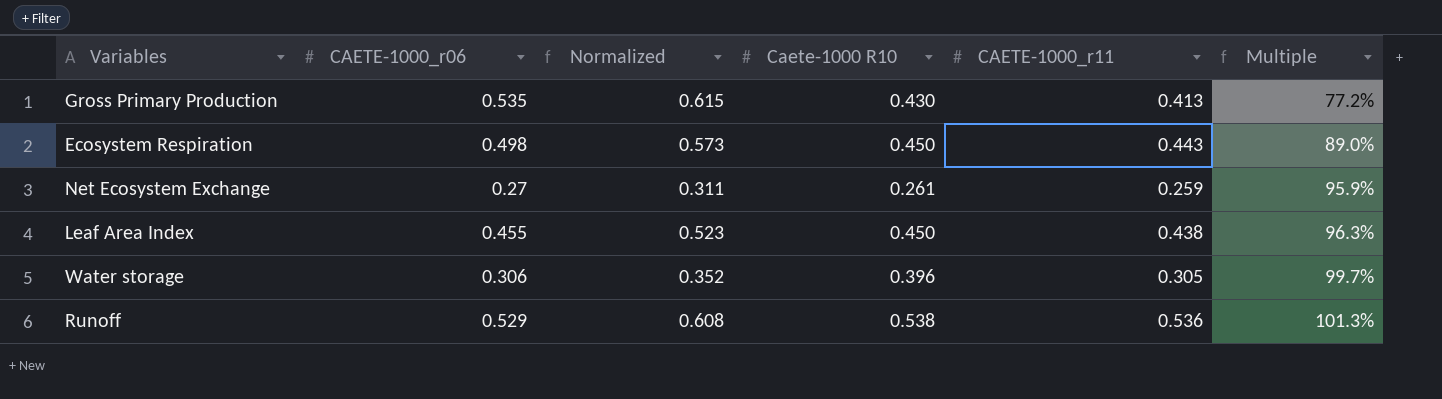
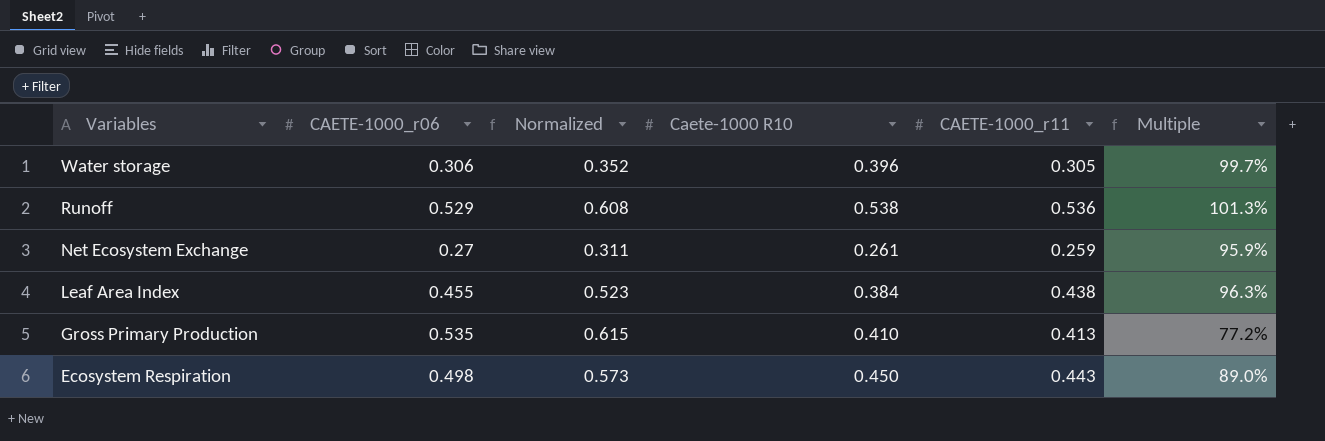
row order: Multiple ascending -> Variables descending
Leaf Area Index | Caete-1000 R10: 0.450 -> 0.384
Gross Primary Production | Caete-1000 R10: 0.430 -> 0.410

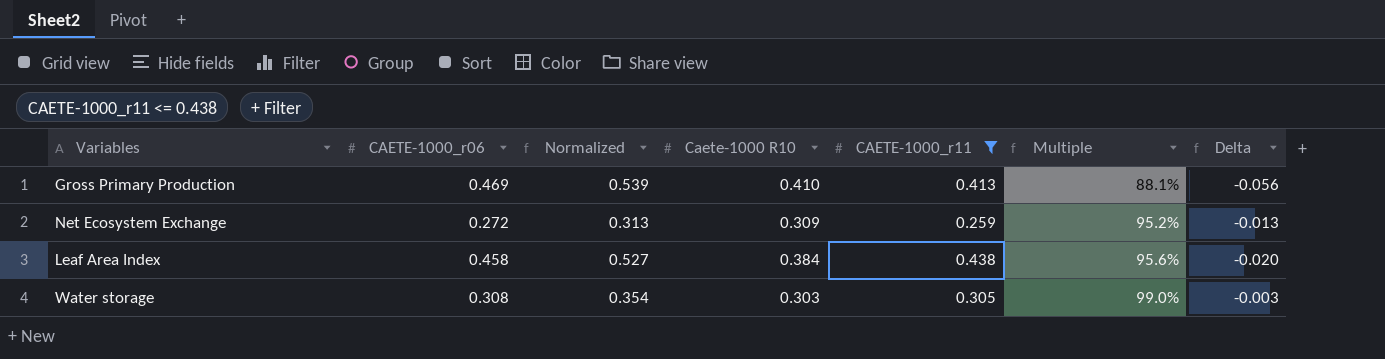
filter: none -> CAETE-1000_r11 <= 0.438
row order: Variables descending -> Multiple ascending
column Delta | formula: none -> [CAETE-1000_r11] - [CAETE-1000_r06]
Gross Primary Production | CAETE-1000_r06: 0.535 -> 0.469
Gross Primary Production | Normalized: 0.615 -> 0.539
Gross Primary Production | Multiple: 77.2% -> 88.1%
Net Ecosystem Exchange | CAETE-1000_r06: 0.27 -> 0.272
Net Ecosystem Exchange | Normalized: 0.311 -> 0.313
Net Ecosystem Exchange | Caete-1000 R10: 0.261 -> 0.309
Net Ecosystem Exchange | Multiple: 95.9% -> 95.2%
Leaf Area Index | CAETE-1000_r06: 0.455 -> 0.458
Leaf Area Index | Normalized: 0.523 -> 0.527
Leaf Area Index | Multiple: 96.3% -> 95.6%
Water storage | CAETE-1000_r06: 0.306 -> 0.308
Water storage | Normalized: 0.352 -> 0.354
Water storage | Caete-1000 R10: 0.396 -> 0.303
Water storage | Multiple: 99.7% -> 99.0%

